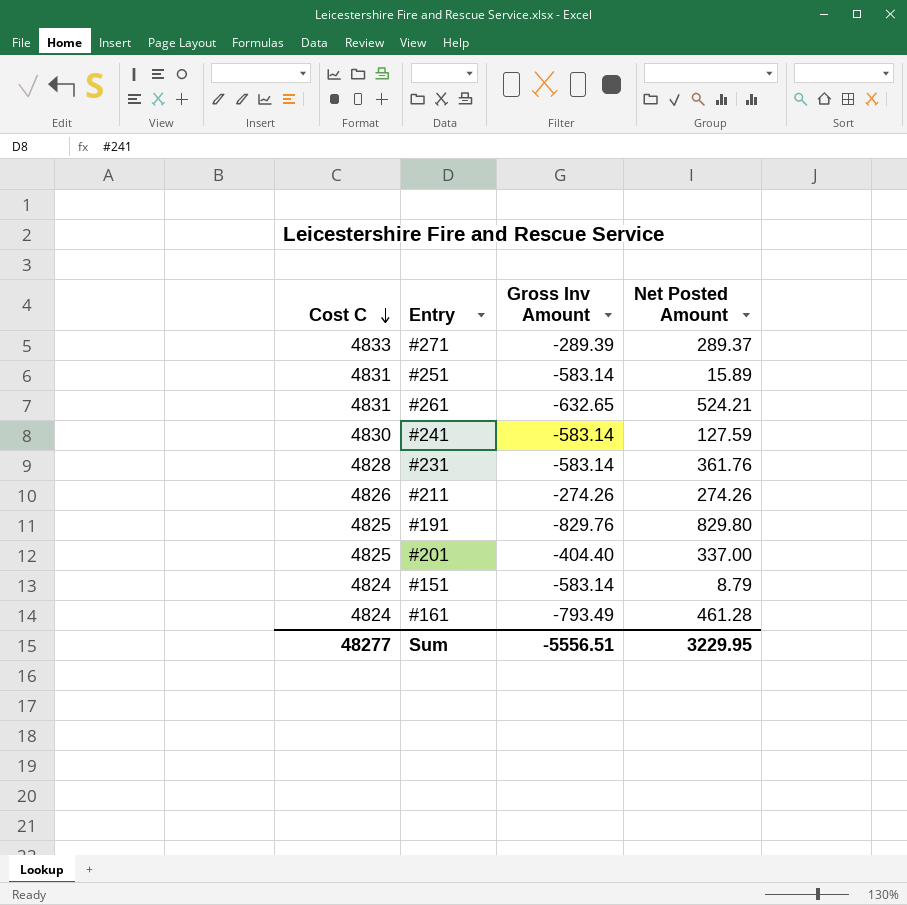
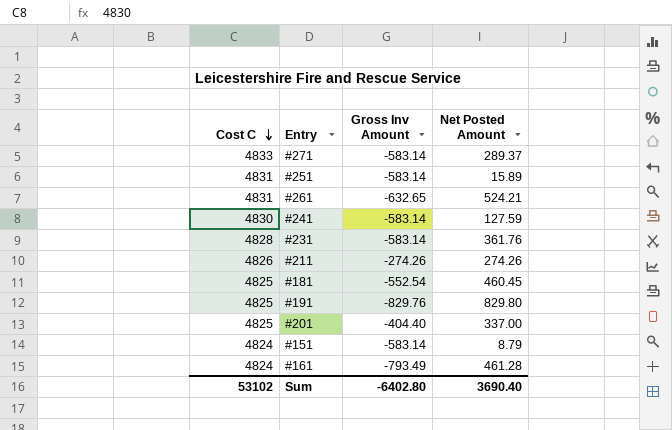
#271 | Gross Inv Amount: -289.39 -> -583.14
row #181: none -> 4825 | -552.54 | 460.45
Sum | Cost C: 48277 -> 53102
Sum | Gross Inv Amount: -5556.51 -> -6402.80
Sum | Net Posted Amount: 3229.95 -> 3690.40

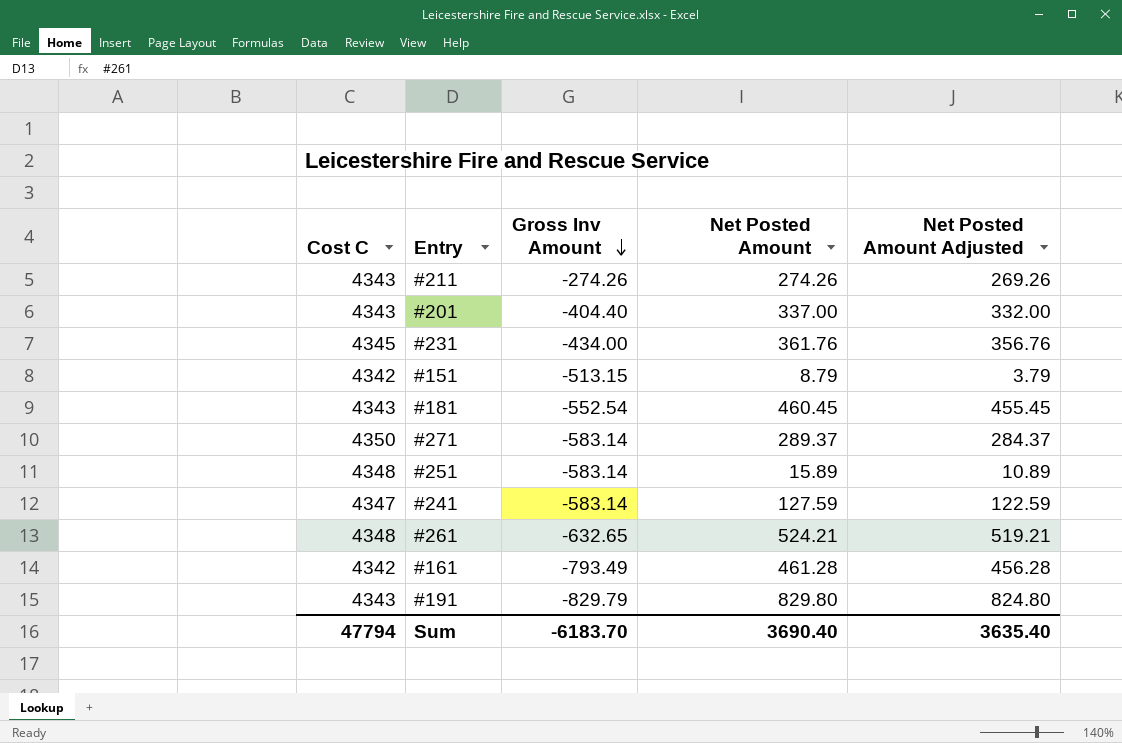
row order: Cost C descending -> Gross Inv Amount descending
column Net Posted Amount Adjusted | formula: none -> [Net Posted Amount] - 5
#211 | Cost C: 4826 -> 4343
#201 | Cost C: 4825 -> 4343
#231 | Cost C: 4828 -> 4345
#231 | Gross Inv Amount: -583.14 -> -434.00
#151 | Cost C: 4824 -> 4342
#151 | Gross Inv Amount: -583.14 -> -513.15
#181 | Cost C: 4825 -> 4343
#271 | Cost C: 4833 -> 4350
#251 | Cost C: 4831 -> 4348
#241 | Cost C: 4830 -> 4347
#261 | Cost C: 4831 -> 4348
#161 | Cost C: 4824 -> 4342
#191 | Cost C: 4825 -> 4343
#191 | Gross Inv Amount: -829.76 -> -829.79
Sum | Cost C: 53102 -> 47794
Sum | Gross Inv Amount: -6402.80 -> -6183.70

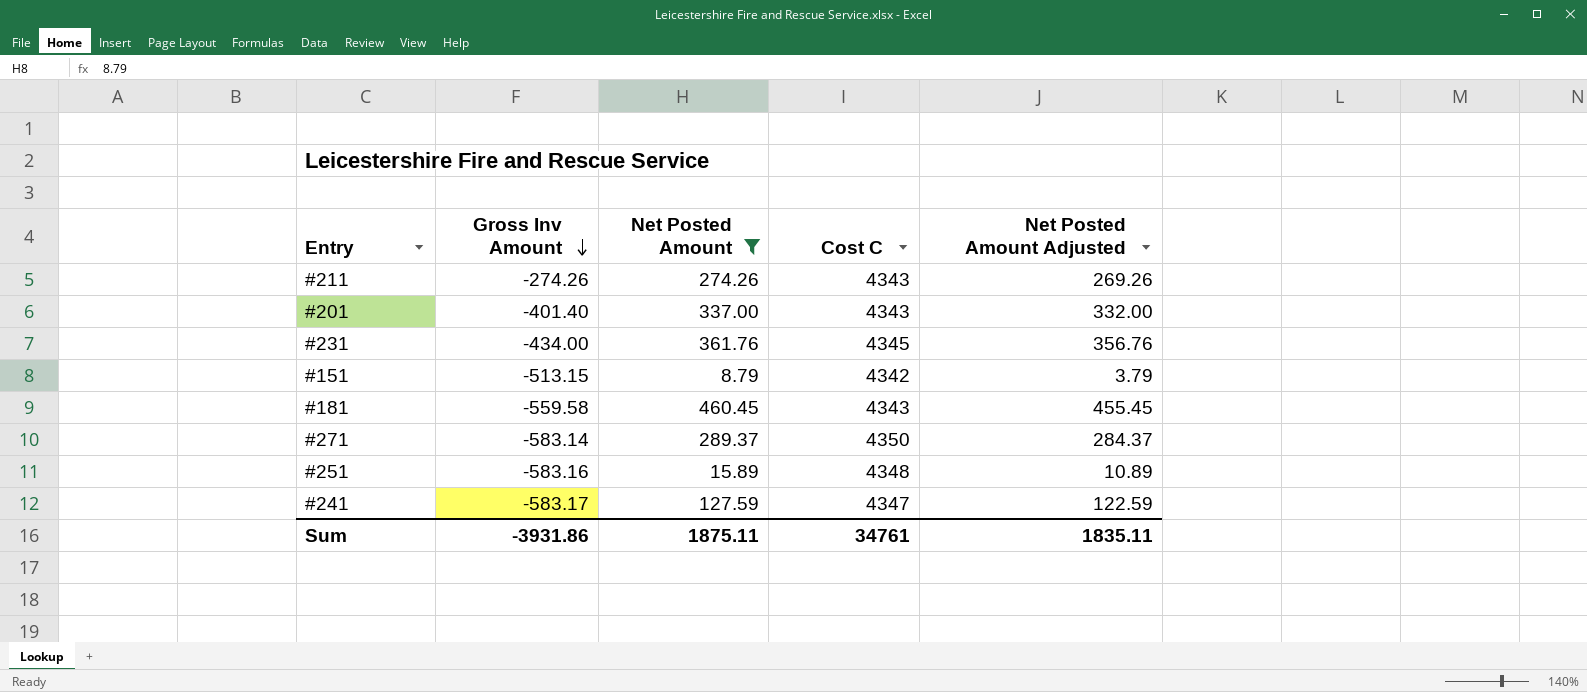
filter: none -> Net Posted Amount <= 460.45
column Cost C | position: 1 -> 4
#201 | Gross Inv Amount: -404.40 -> -401.40
#181 | Gross Inv Amount: -552.54 -> -559.58
#251 | Gross Inv Amount: -583.14 -> -583.16
#241 | Gross Inv Amount: -583.14 -> -583.17
Sum | Gross Inv Amount: -6183.70 -> -3931.86
Sum | Net Posted Amount: 3690.40 -> 1875.11
Sum | Cost C: 47794 -> 34761
Sum | Net Posted Amount Adjusted: 3635.40 -> 1835.11

